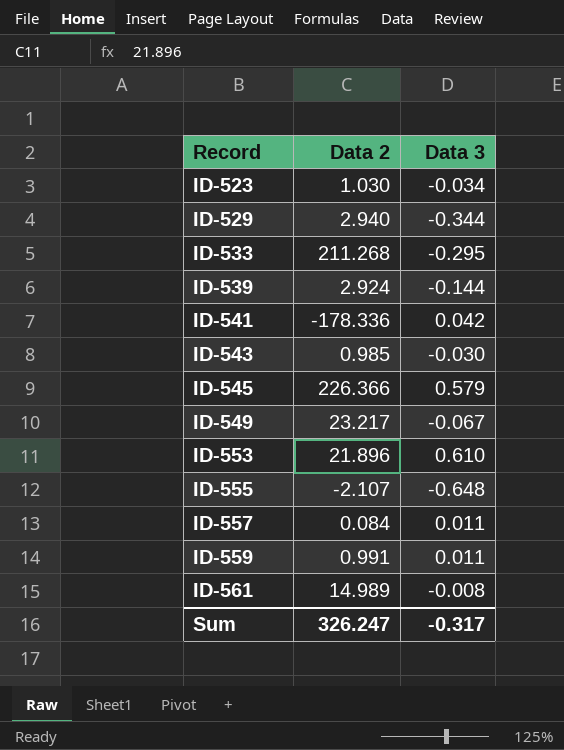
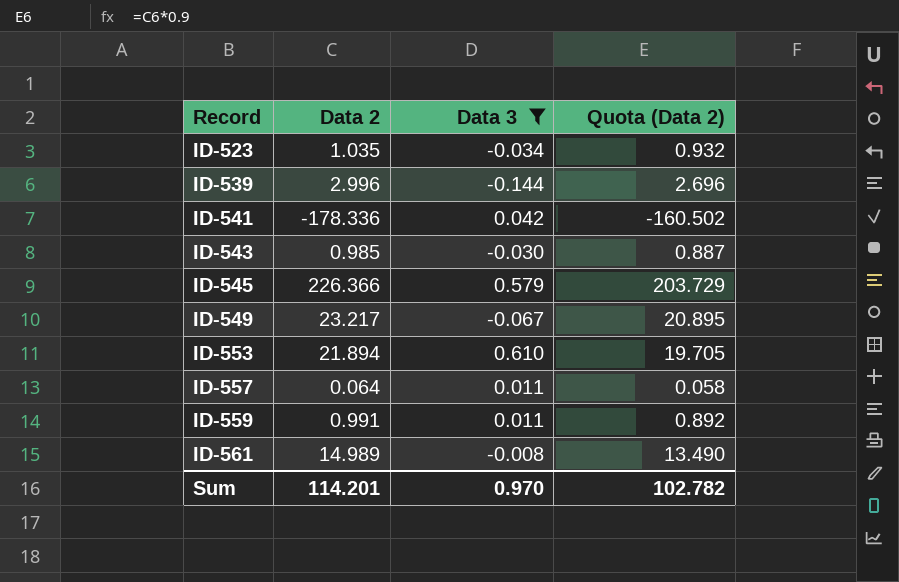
filter: none -> Data 3 >= -0.144
column Quota (Data 2) | formula: none -> [Data 2] * 0.9
ID-523 | Data 2: 1.030 -> 1.035
ID-539 | Data 2: 2.924 -> 2.996
ID-553 | Data 2: 21.896 -> 21.894
ID-557 | Data 2: 0.084 -> 0.064
Sum | Data 2: 326.247 -> 114.201
Sum | Data 3: -0.317 -> 0.970

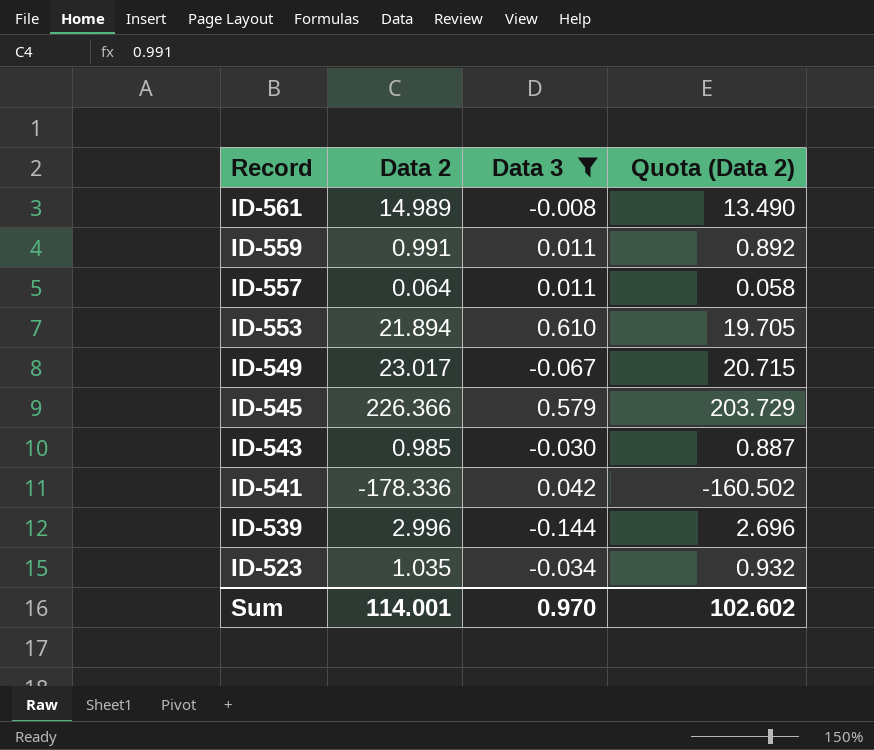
row order: Record ascending -> Record descending
ID-549 | Data 2: 23.217 -> 23.017
ID-549 | Quota (Data 2): 20.895 -> 20.715
Sum | Data 2: 114.201 -> 114.001
Sum | Quota (Data 2): 102.782 -> 102.602

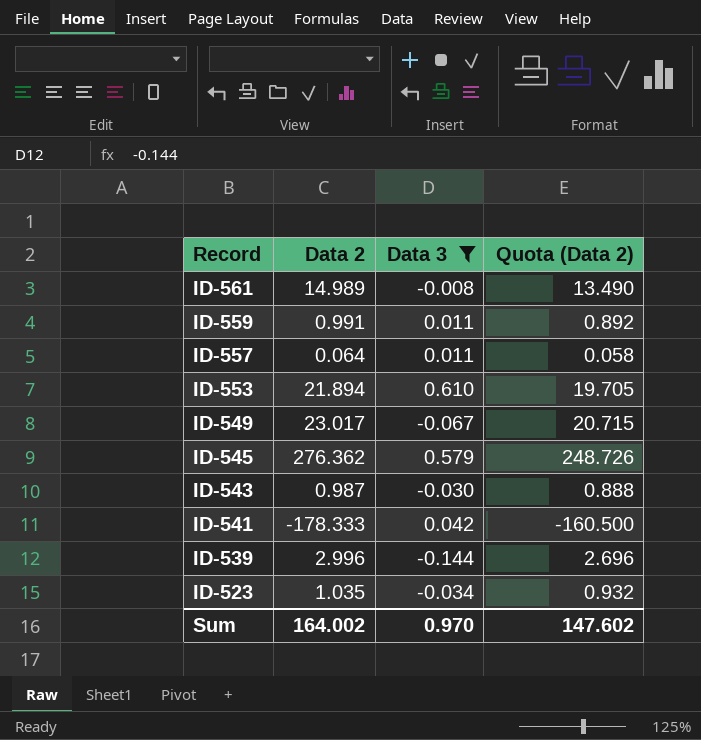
ID-545 | Data 2: 226.366 -> 276.362
ID-545 | Quota (Data 2): 203.729 -> 248.726
ID-543 | Data 2: 0.985 -> 0.987
ID-543 | Quota (Data 2): 0.887 -> 0.888
ID-541 | Data 2: -178.336 -> -178.333
ID-541 | Quota (Data 2): -160.502 -> -160.500
Sum | Data 2: 114.001 -> 164.002
Sum | Quota (Data 2): 102.602 -> 147.602

